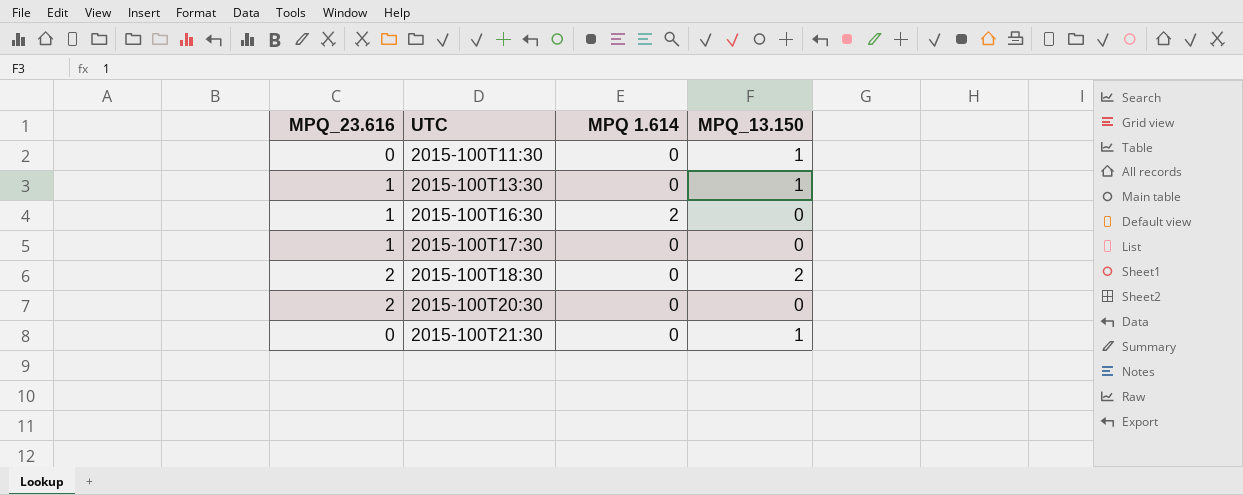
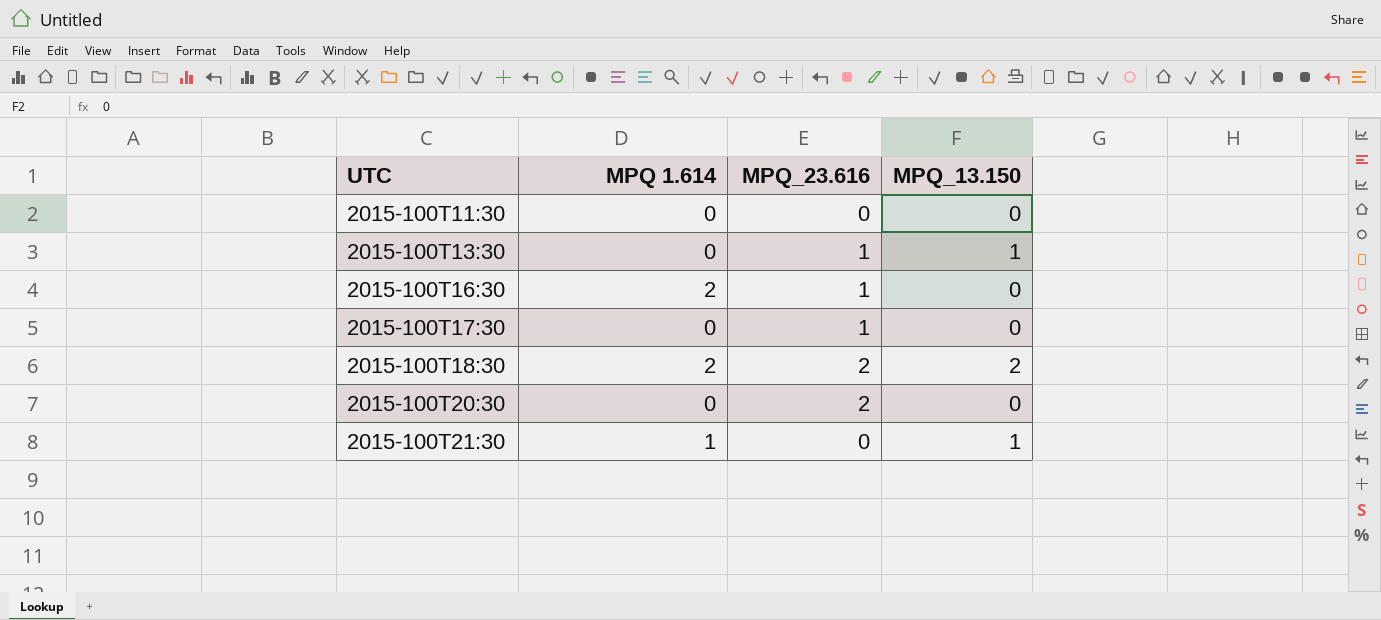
column MPQ_23.616 | position: 1 -> 3
2015-100T11:30 | MPQ_13.150: 1 -> 0
2015-100T18:30 | MPQ 1.614: 0 -> 2
2015-100T21:30 | MPQ 1.614: 0 -> 1

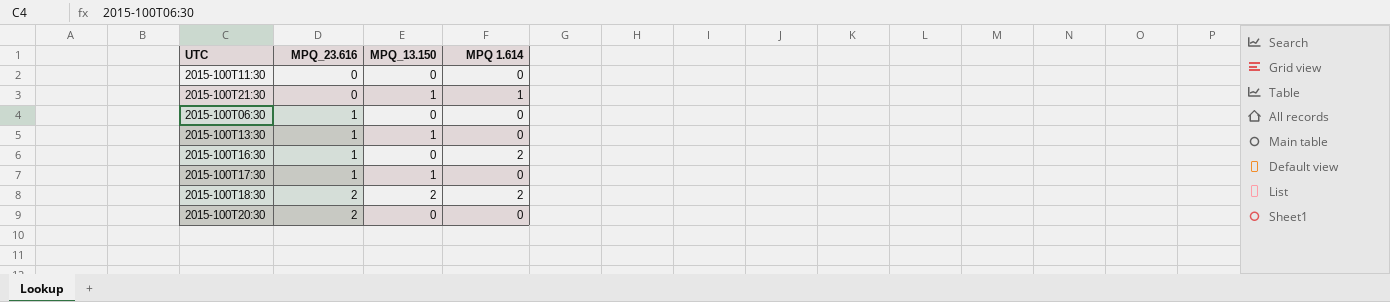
row order: UTC ascending -> MPQ_23.616 ascending
column MPQ 1.614 | position: 2 -> 4
row 2015-100T06:30: none -> 1 | 0 | 0
2015-100T17:30 | MPQ_13.150: 0 -> 1

